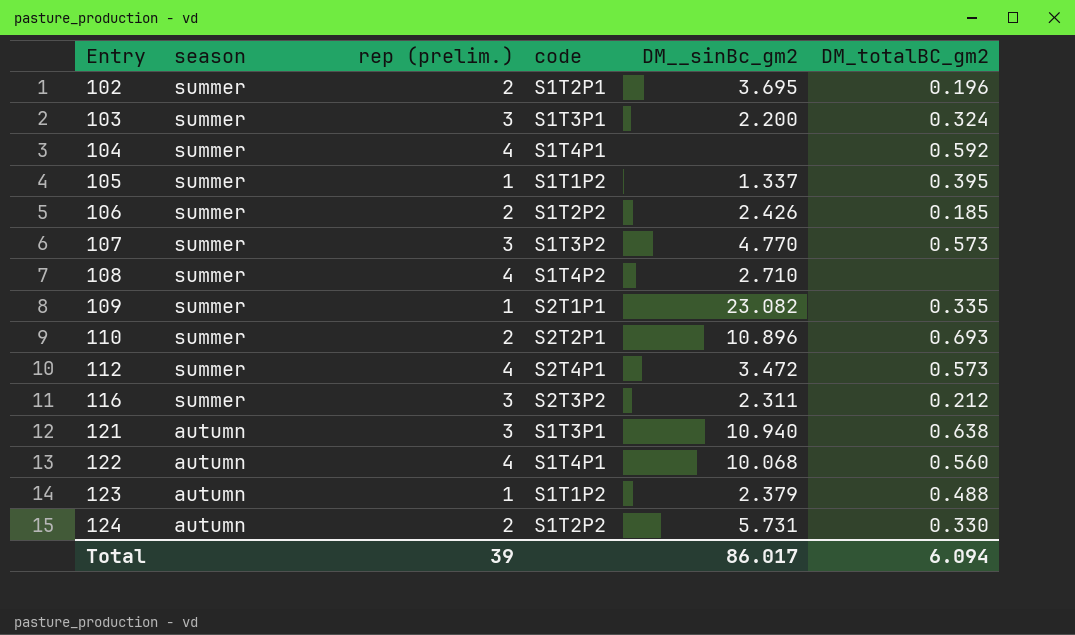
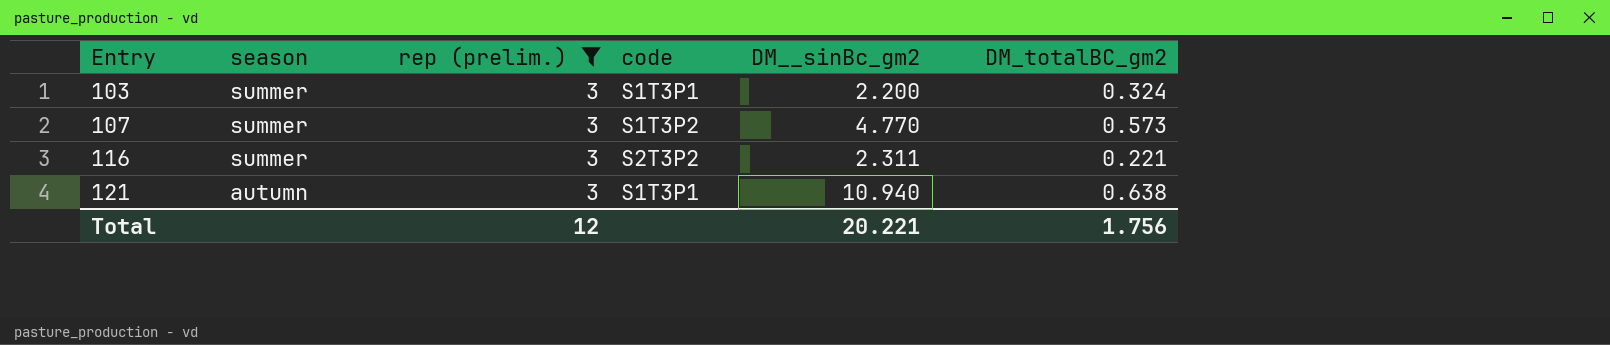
filter: none -> rep (prelim.) = 3
116 | DM_totalBC_gm2: 0.212 -> 0.221
Total | rep (prelim.): 39 -> 12
Total | DM__sinBc_gm2: 86.017 -> 20.221
Total | DM_totalBC_gm2: 6.094 -> 1.756

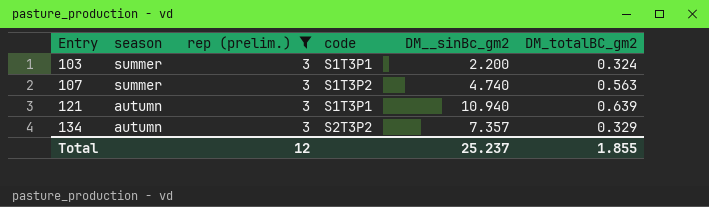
row 116: summer | 3 | S2T3P2 | 2.311 | 0.221 -> none
107 | DM__sinBc_gm2: 4.770 -> 4.740
107 | DM_totalBC_gm2: 0.573 -> 0.563
121 | DM_totalBC_gm2: 0.638 -> 0.639
row 134: none -> autumn | 3 | S2T3P2 | 7.357 | 0.329
Total | DM__sinBc_gm2: 20.221 -> 25.237
Total | DM_totalBC_gm2: 1.756 -> 1.855

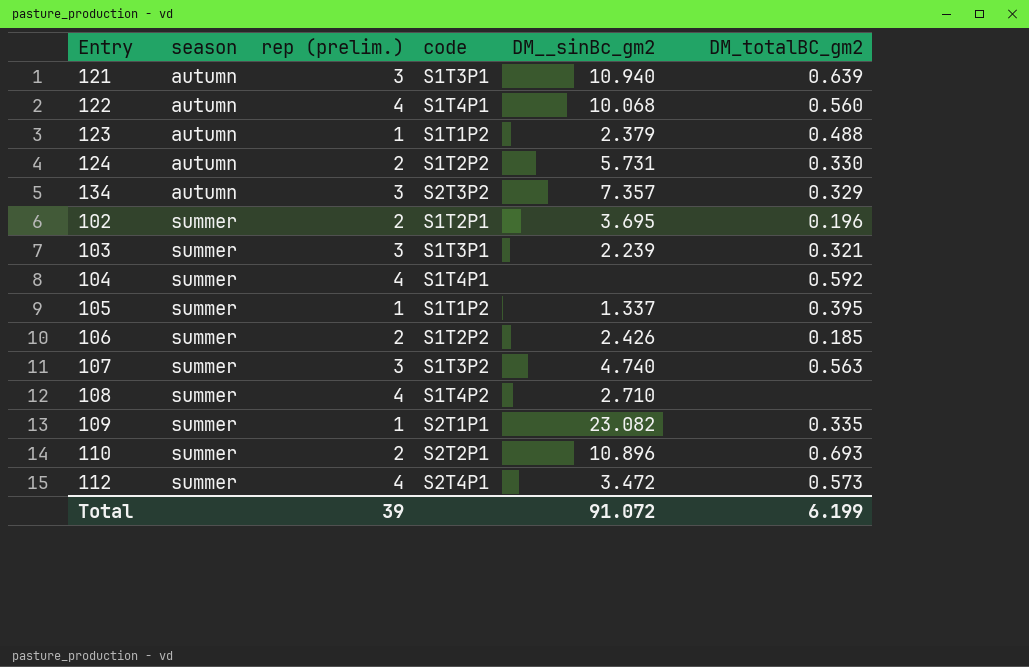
filter: rep (prelim.) = 3 -> none
row order: Entry ascending -> season ascending
103 | DM__sinBc_gm2: 2.200 -> 2.239
103 | DM_totalBC_gm2: 0.324 -> 0.321
Total | rep (prelim.): 12 -> 39
Total | DM__sinBc_gm2: 25.237 -> 91.072
Total | DM_totalBC_gm2: 1.855 -> 6.199

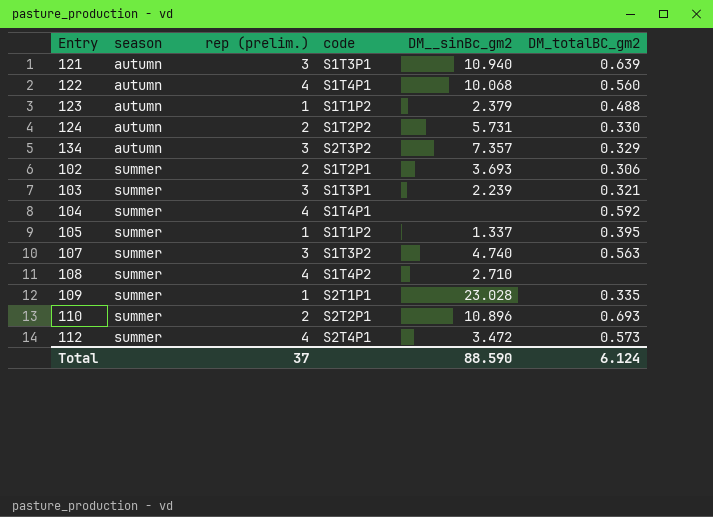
row 106: summer | 2 | S1T2P2 | 2.426 | 0.185 -> none
102 | DM__sinBc_gm2: 3.695 -> 3.693
102 | DM_totalBC_gm2: 0.196 -> 0.306
109 | DM__sinBc_gm2: 23.082 -> 23.028
Total | rep (prelim.): 39 -> 37
Total | DM__sinBc_gm2: 91.072 -> 88.590
Total | DM_totalBC_gm2: 6.199 -> 6.124

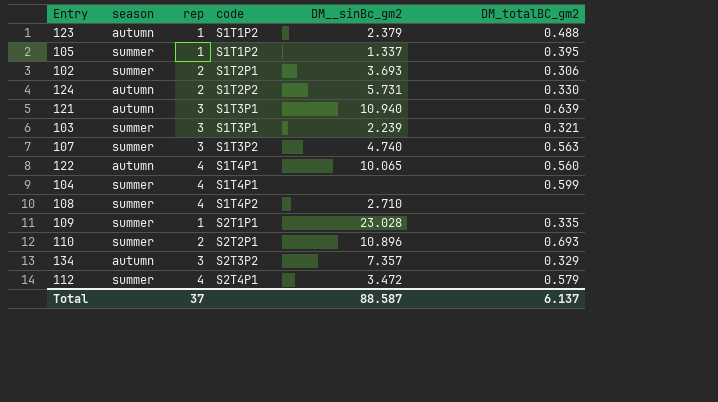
row order: season ascending -> code ascending
column name: rep (prelim.) -> rep
122 | DM__sinBc_gm2: 10.068 -> 10.065
104 | DM_totalBC_gm2: 0.592 -> 0.599
112 | DM_totalBC_gm2: 0.573 -> 0.579
Total | DM__sinBc_gm2: 88.590 -> 88.587
Total | DM_totalBC_gm2: 6.124 -> 6.137

